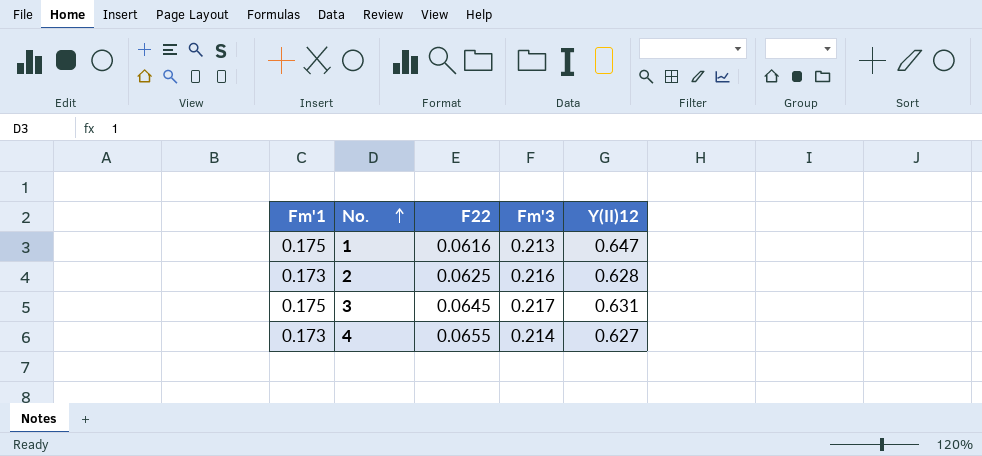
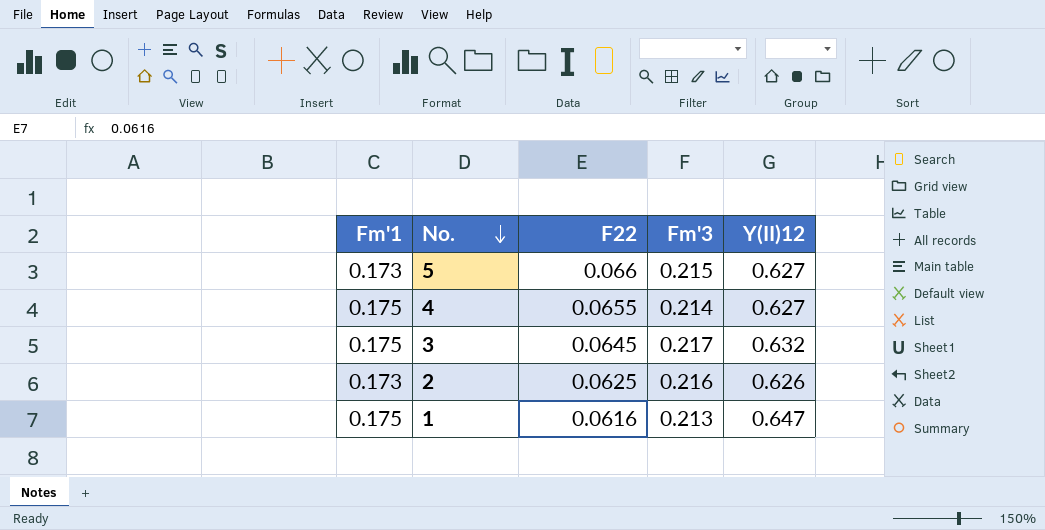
row order: No. ascending -> No. descending
row 5: none -> 0.173 | 0.066 | 0.215 | 0.627
4 | Fm'1: 0.173 -> 0.175
3 | Y(II)12: 0.631 -> 0.632
2 | Y(II)12: 0.628 -> 0.626

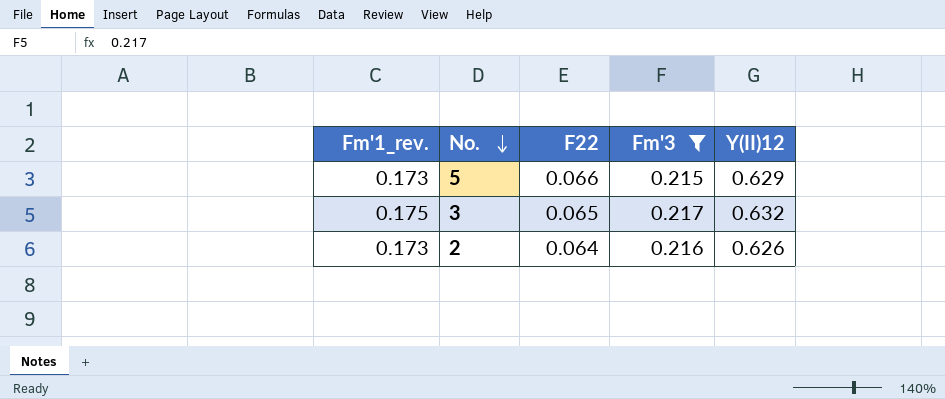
filter: none -> Fm'3 >= 0.215
column name: Fm'1 -> Fm'1_rev.
5 | Y(II)12: 0.627 -> 0.629
3 | F22: 0.0645 -> 0.065
2 | F22: 0.0625 -> 0.064

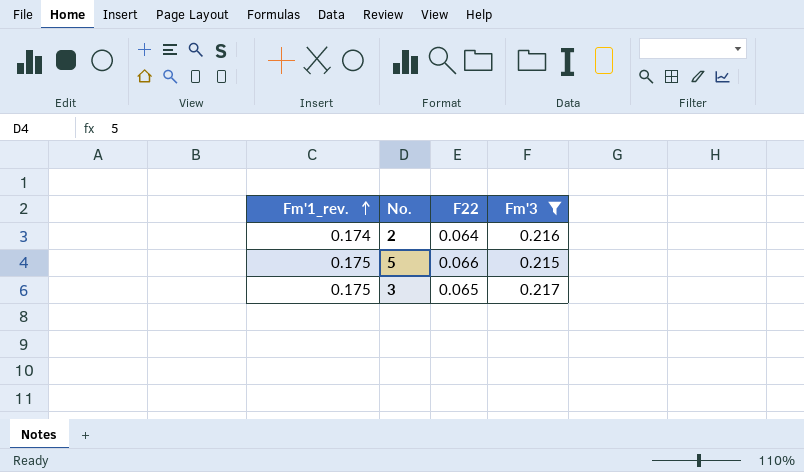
row order: No. descending -> Fm'1_rev. ascending
column Y(II)12 | position: 5 -> none
2 | Fm'1_rev.: 0.173 -> 0.174
5 | Fm'1_rev.: 0.173 -> 0.175

